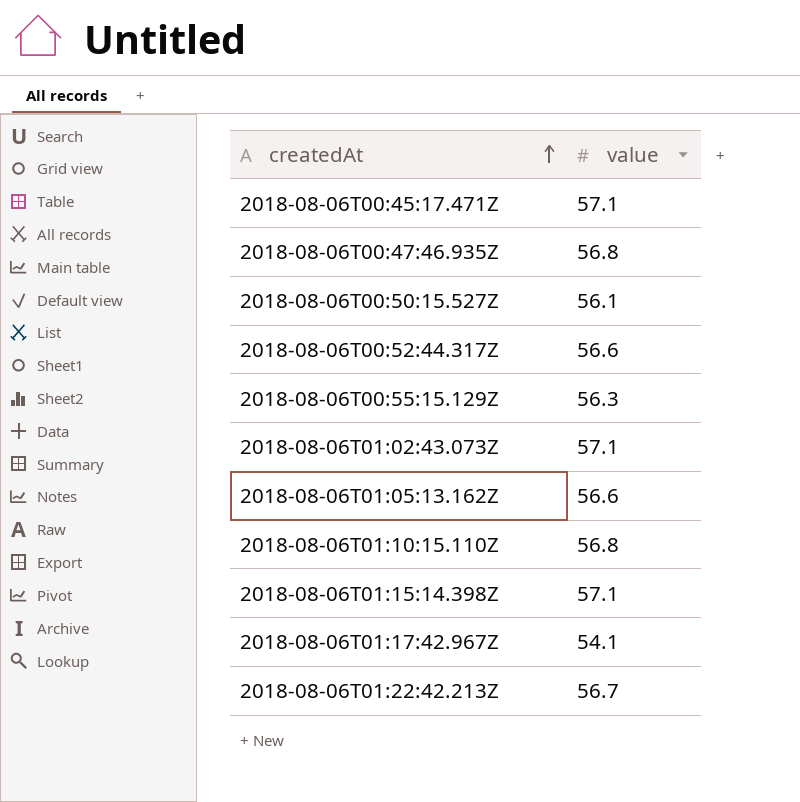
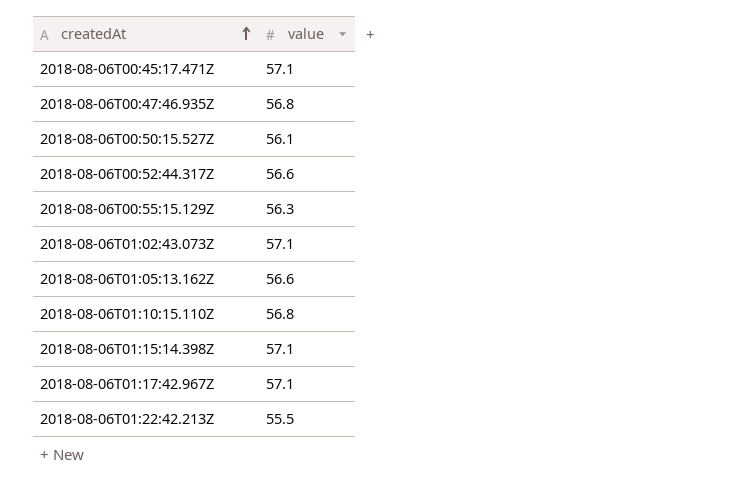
2018-08-06T01:17:42.967Z | value: 54.1 -> 57.1
2018-08-06T01:22:42.213Z | value: 56.7 -> 55.5

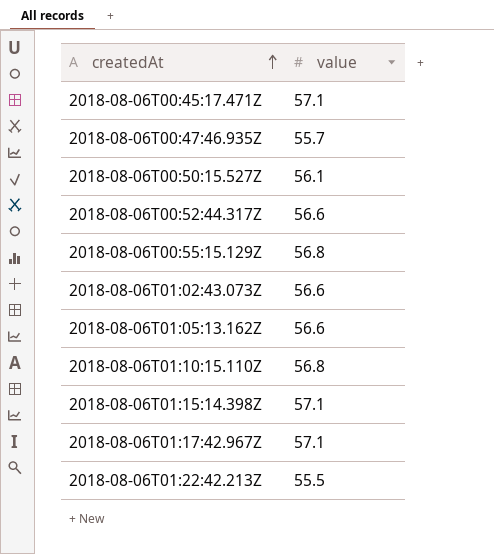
2018-08-06T00:47:46.935Z | value: 56.8 -> 55.7
2018-08-06T00:55:15.129Z | value: 56.3 -> 56.8
2018-08-06T01:02:43.073Z | value: 57.1 -> 56.6

